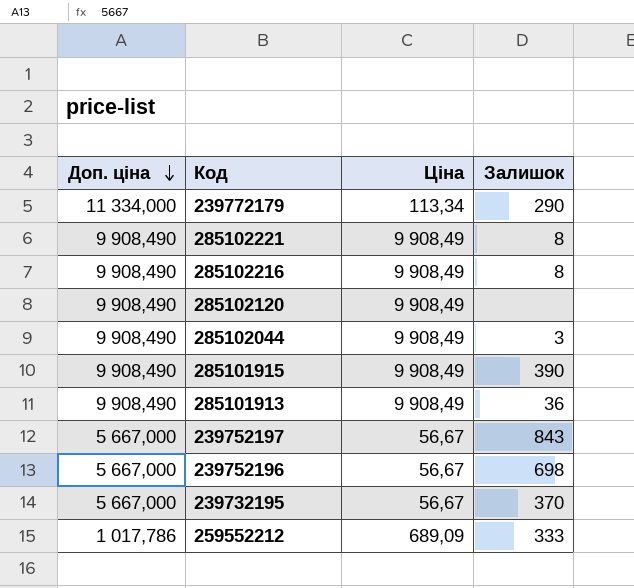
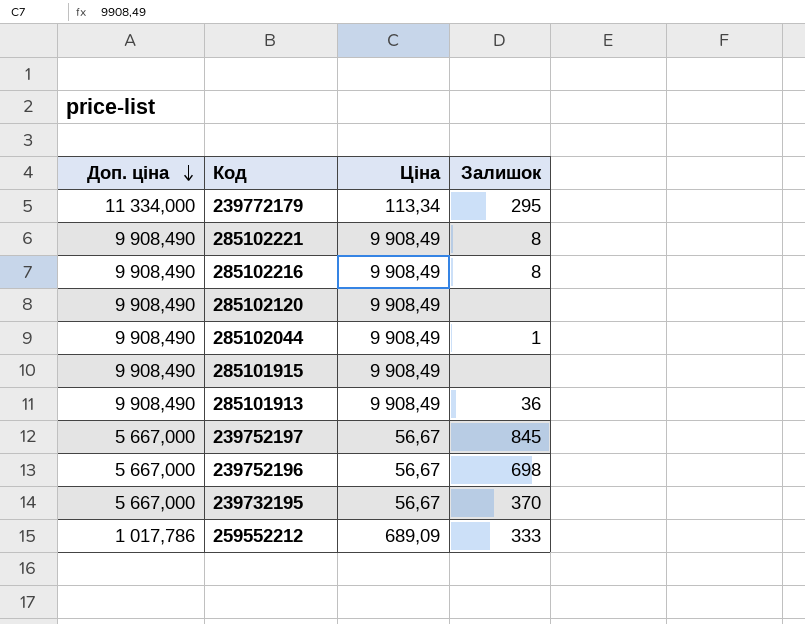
239772179 | Залишок: 290 -> 295
285102044 | Залишок: 3 -> 1
285101915 | Залишок: 390 -> none
239752197 | Залишок: 843 -> 845

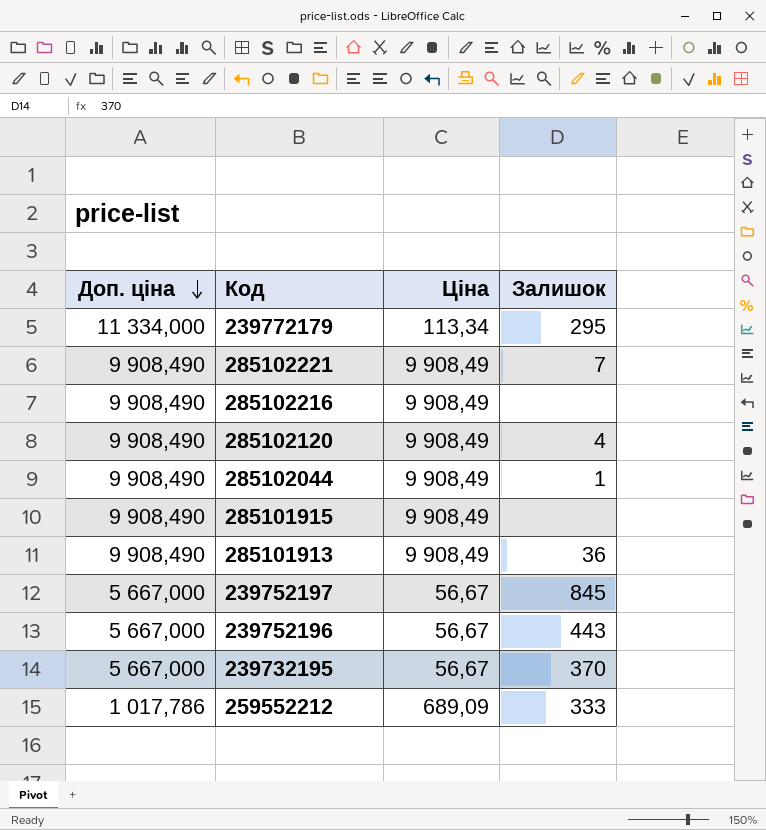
285102221 | Залишок: 8 -> 7
285102216 | Залишок: 8 -> none
285102120 | Залишок: none -> 4
239752196 | Залишок: 698 -> 443

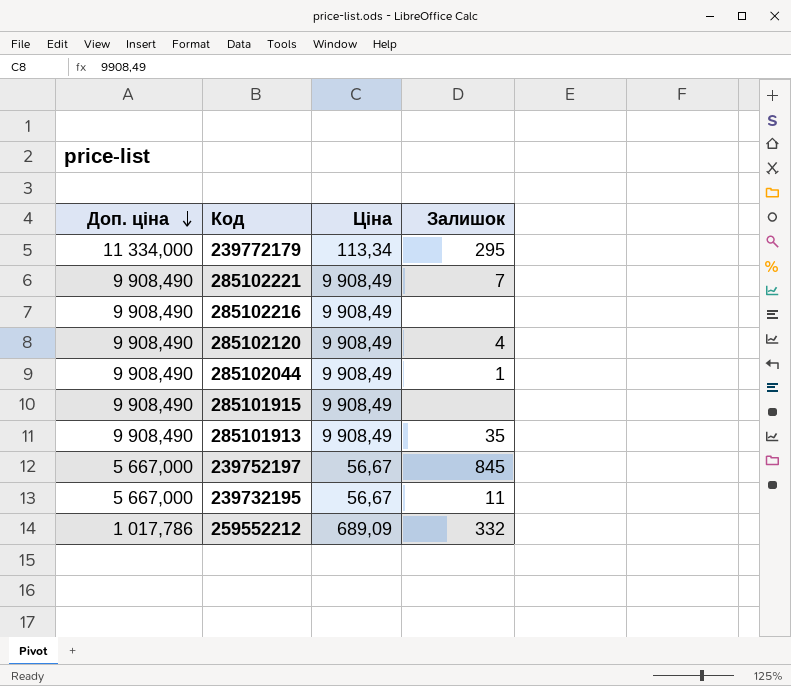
row 239752196: 5 667,000 | 56,67 | 443 -> none
285101913 | Залишок: 36 -> 35
239732195 | Залишок: 370 -> 11
259552212 | Залишок: 333 -> 332

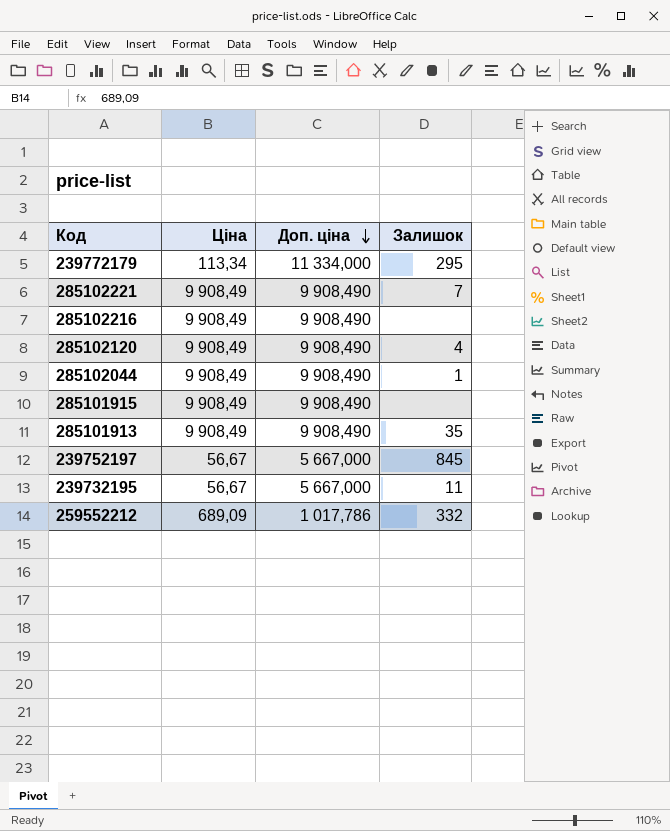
column Доп. ціна | position: 1 -> 3

